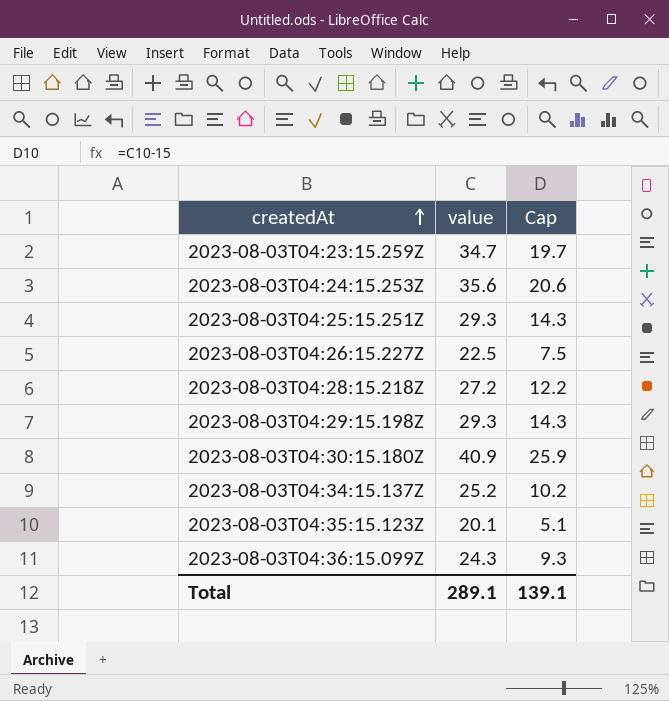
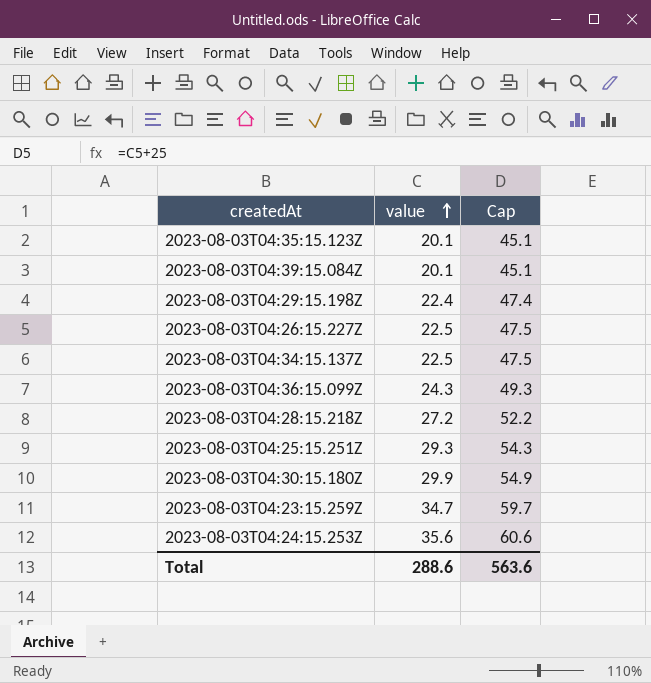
row order: createdAt ascending -> value ascending
column Cap | formula: [value] - 15 -> [value] + 25
row 2023-08-03T04:39:15.084Z: none -> 20.1 | 45.1
2023-08-03T04:29:15.198Z | value: 29.3 -> 22.4
2023-08-03T04:34:15.137Z | value: 25.2 -> 22.5
2023-08-03T04:30:15.180Z | value: 40.9 -> 29.9
Total | value: 289.1 -> 288.6
Total | Cap: 139.1 -> 563.6

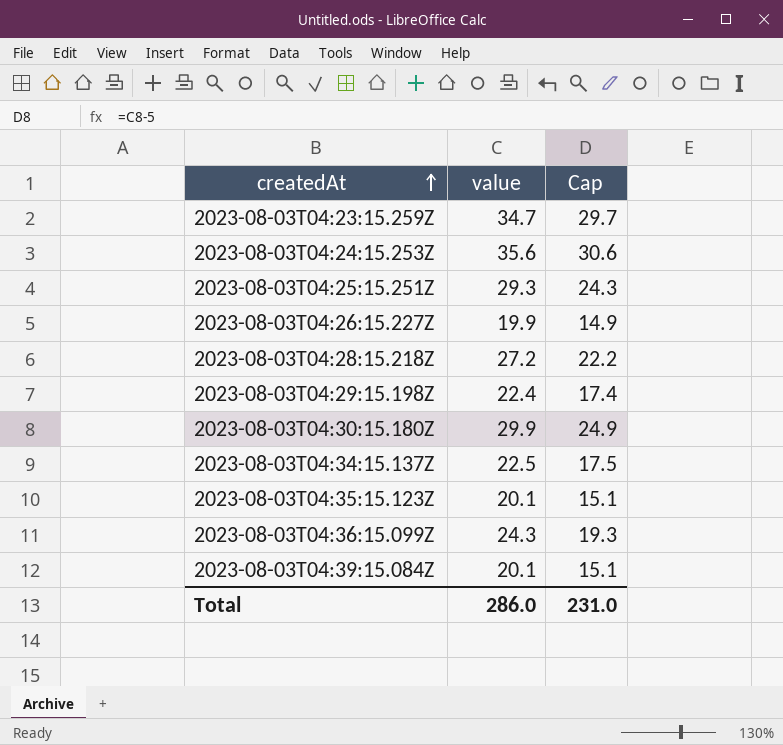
row order: value ascending -> createdAt ascending
column Cap | formula: [value] + 25 -> [value] - 5
2023-08-03T04:26:15.227Z | value: 22.5 -> 19.9
Total | value: 288.6 -> 286.0
Total | Cap: 563.6 -> 231.0

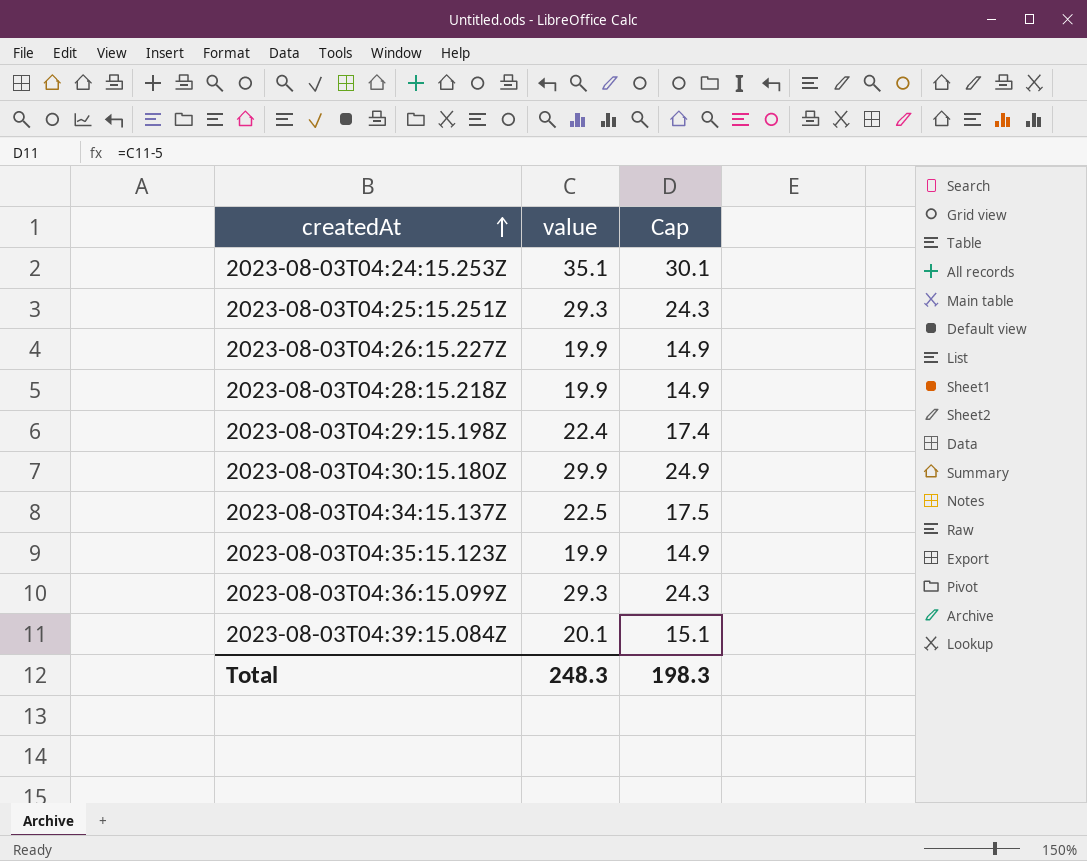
row 2023-08-03T04:23:15.259Z: 34.7 | 29.7 -> none
2023-08-03T04:24:15.253Z | value: 35.6 -> 35.1
2023-08-03T04:24:15.253Z | Cap: 30.6 -> 30.1
2023-08-03T04:28:15.218Z | value: 27.2 -> 19.9
2023-08-03T04:28:15.218Z | Cap: 22.2 -> 14.9
2023-08-03T04:35:15.123Z | value: 20.1 -> 19.9
2023-08-03T04:35:15.123Z | Cap: 15.1 -> 14.9
2023-08-03T04:36:15.099Z | value: 24.3 -> 29.3
2023-08-03T04:36:15.099Z | Cap: 19.3 -> 24.3
Total | value: 286.0 -> 248.3
Total | Cap: 231.0 -> 198.3

